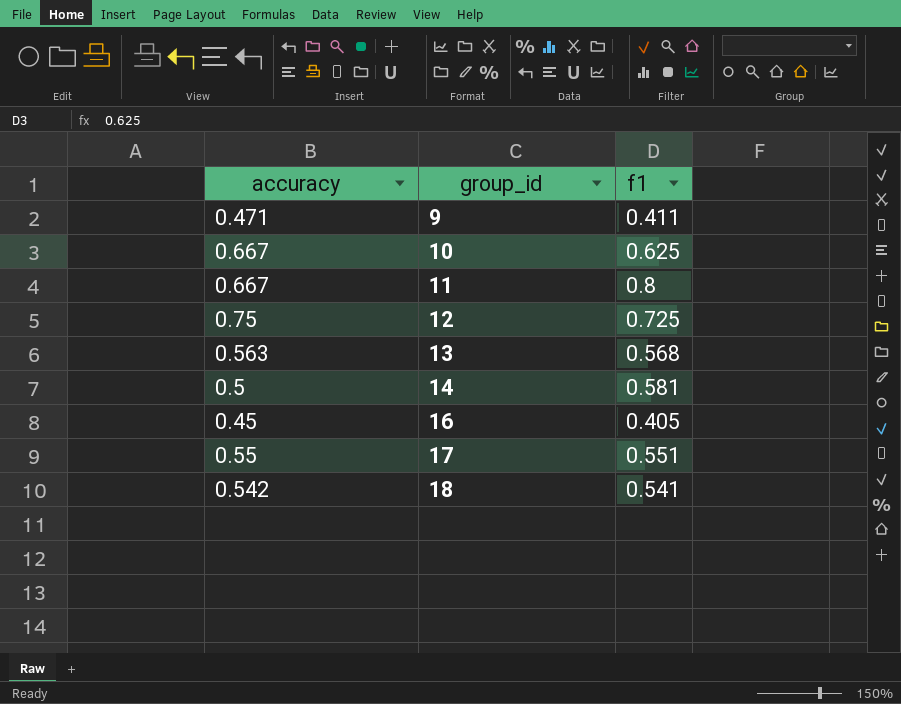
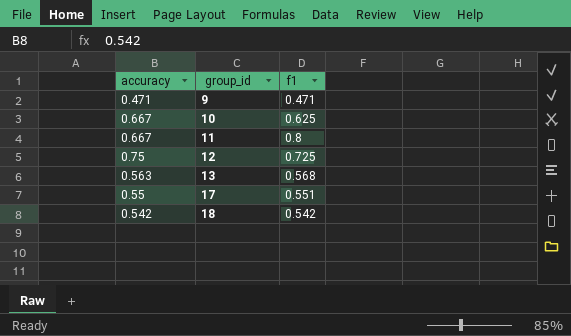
row 14: 0.5 | 0.581 -> none
row 16: 0.45 | 0.405 -> none
9 | f1: 0.411 -> 0.471
18 | f1: 0.541 -> 0.542

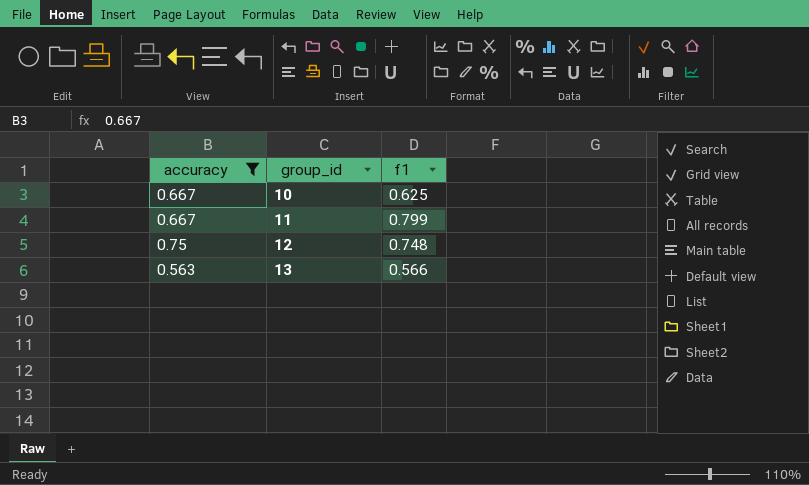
filter: none -> accuracy >= 0.563
11 | f1: 0.8 -> 0.799
12 | f1: 0.725 -> 0.748
13 | f1: 0.568 -> 0.566

